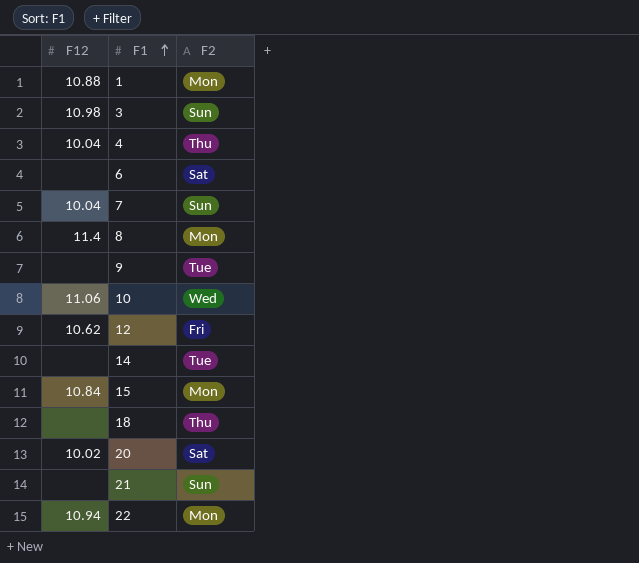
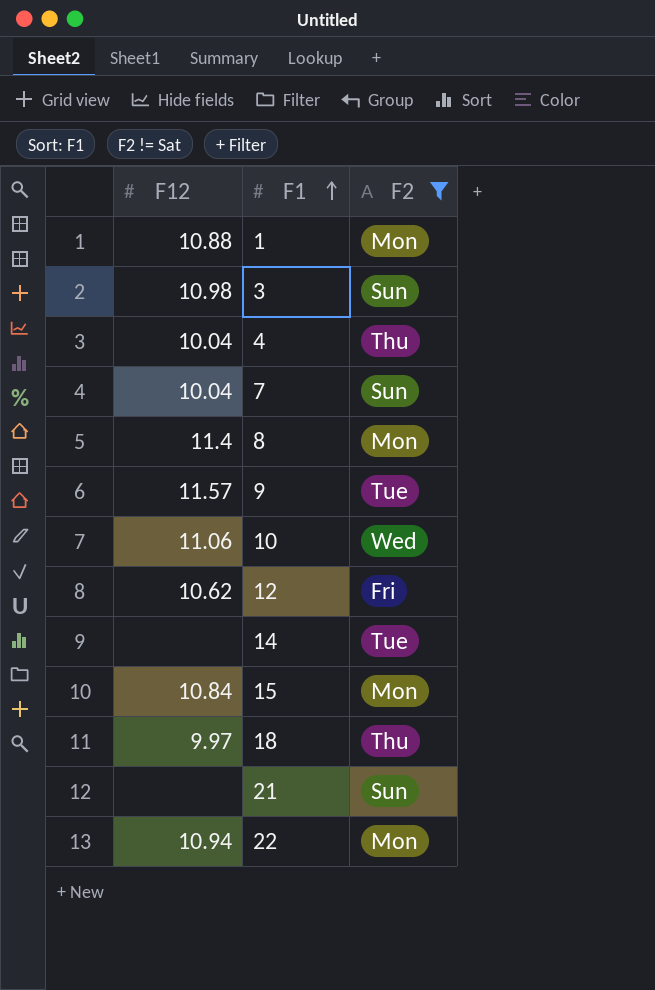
filter: none -> F2 != Sat
9 | F12: none -> 11.57
18 | F12: none -> 9.97

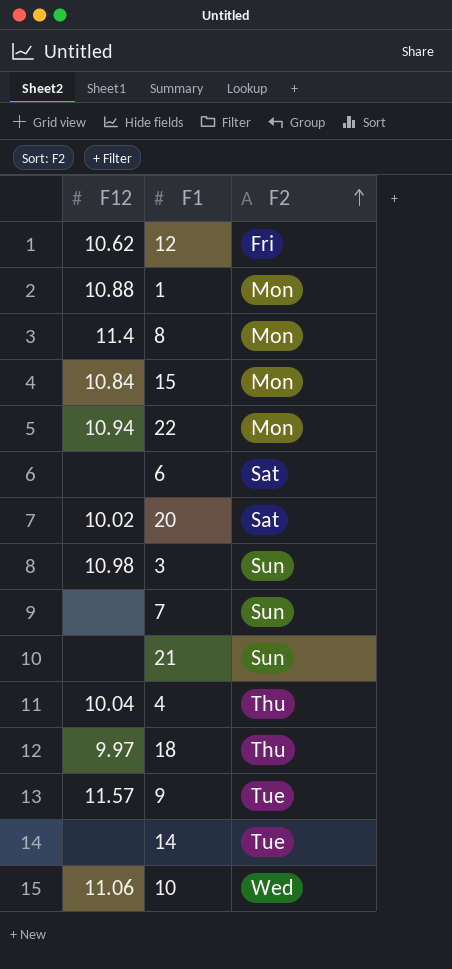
filter: F2 != Sat -> none
row order: F1 ascending -> F2 ascending
7 | F12: 10.04 -> none

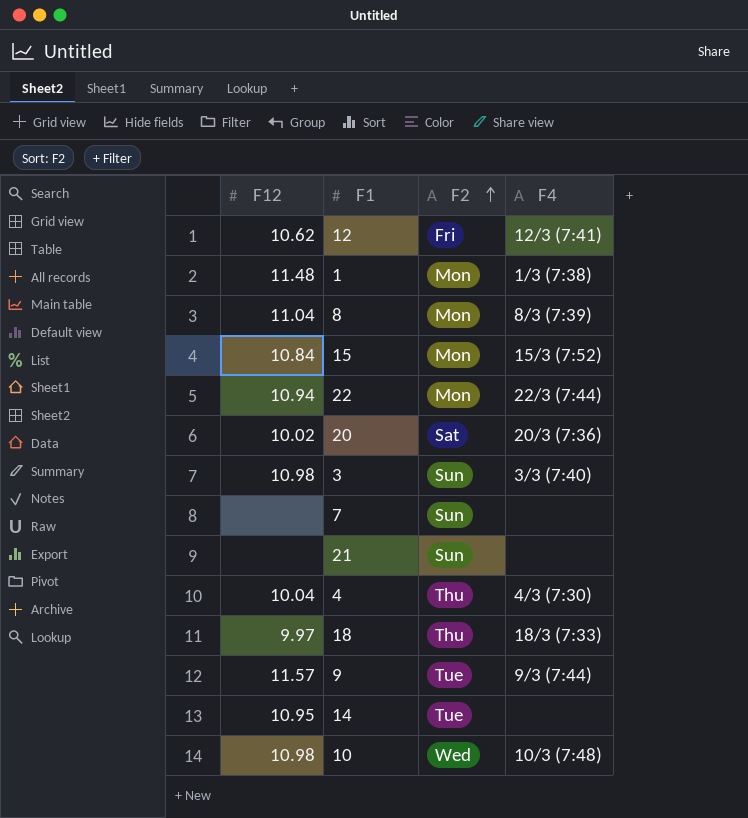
column F4 | position: none -> 4
row 6: none | Sat -> none
1 | F12: 10.88 -> 11.48
8 | F12: 11.4 -> 11.04
14 | F12: none -> 10.95
10 | F12: 11.06 -> 10.98

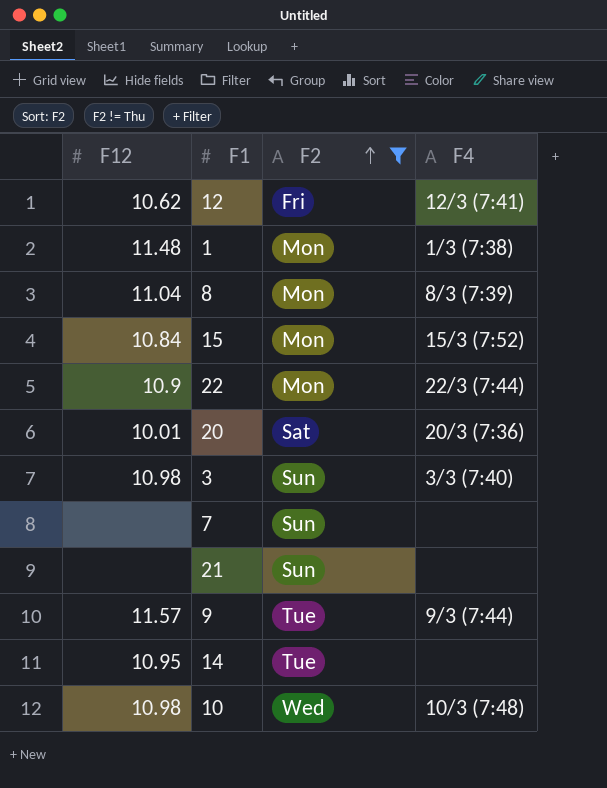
filter: none -> F2 != Thu
22 | F12: 10.94 -> 10.9
20 | F12: 10.02 -> 10.01

